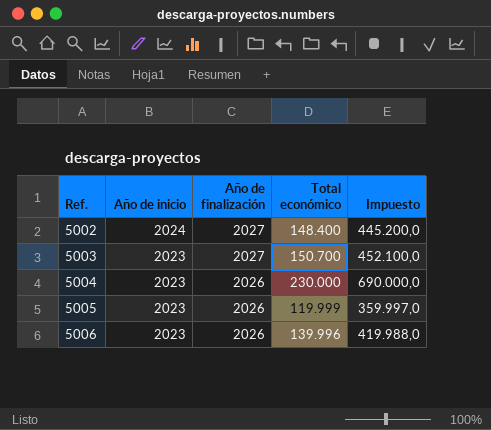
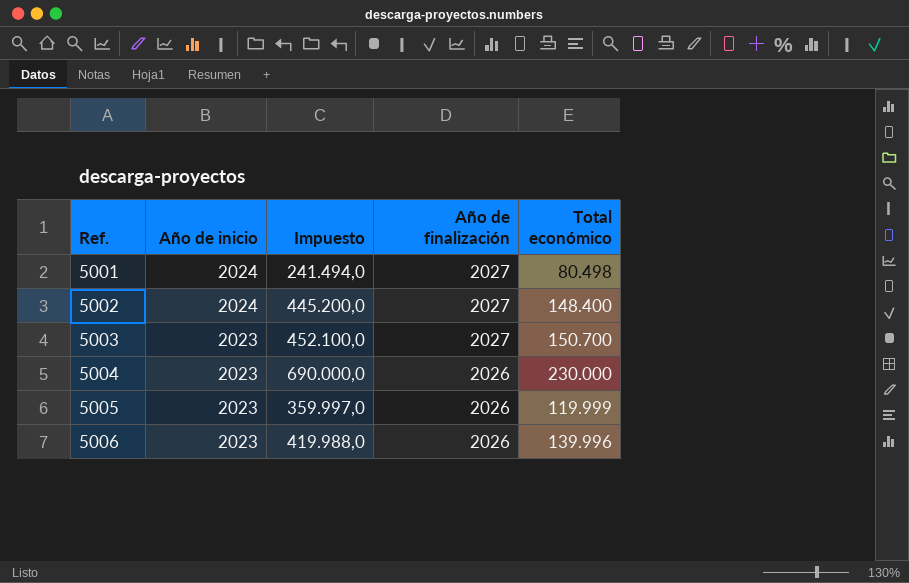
column Impuesto | position: 5 -> 3
row 5001: none -> 2024 | 241.494,0 | 2027 | 80.498

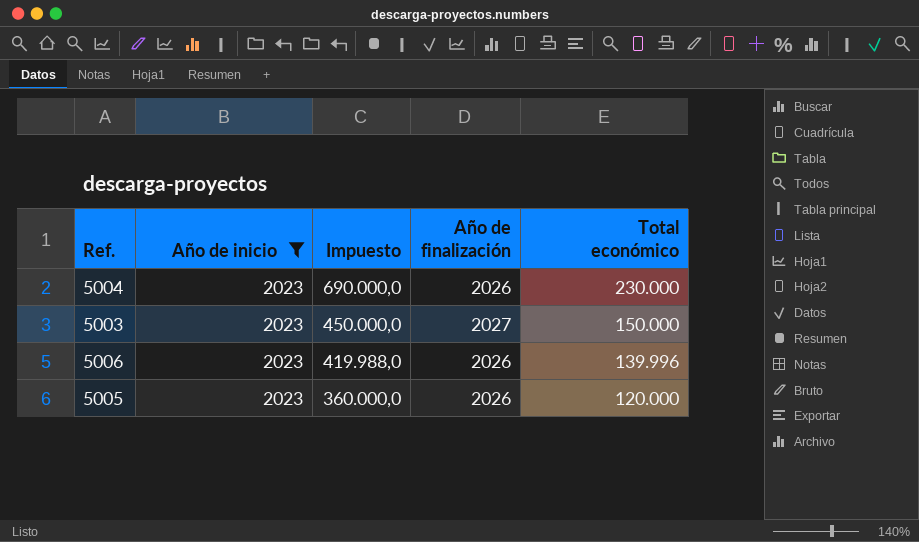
filter: none -> Año de inicio = 2023
row order: Ref. ascending -> Impuesto descending
5003 | Impuesto: 452.100,0 -> 450.000,0
5003 | Total económico: 150.700 -> 150.000
5005 | Impuesto: 359.997,0 -> 360.000,0
5005 | Total económico: 119.999 -> 120.000

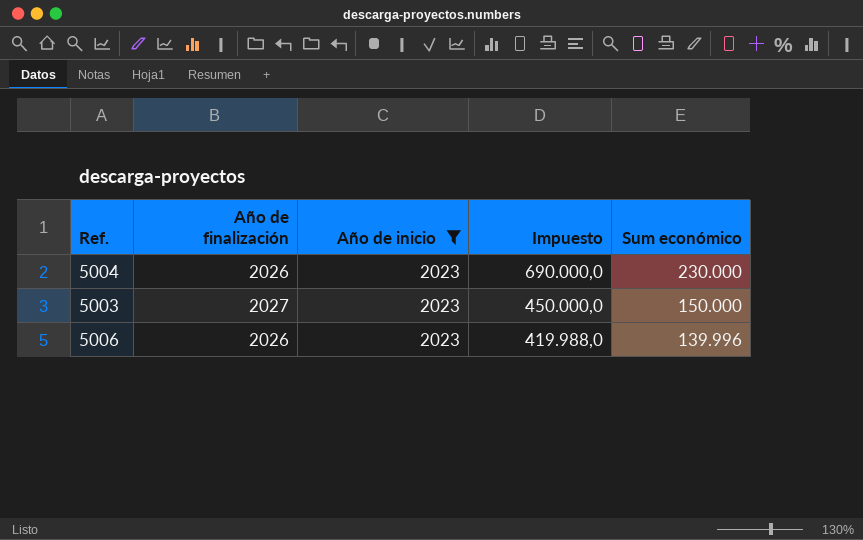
column Año de finalización | position: 4 -> 2
column name: Total económico -> Sum económico
row 5005: 2023 | 360.000,0 | 2026 | 120.000 -> none

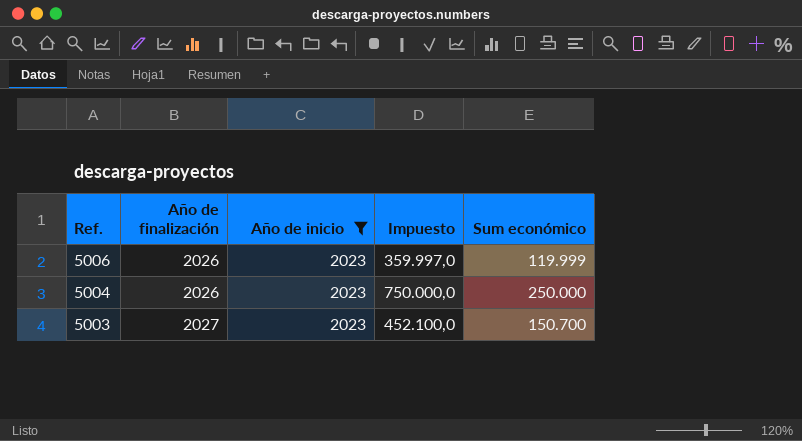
row order: Impuesto descending -> Ref. descending
5006 | Impuesto: 419.988,0 -> 359.997,0
5006 | Sum económico: 139.996 -> 119.999
5004 | Impuesto: 690.000,0 -> 750.000,0
5004 | Sum económico: 230.000 -> 250.000
5003 | Impuesto: 450.000,0 -> 452.100,0
5003 | Sum económico: 150.000 -> 150.700

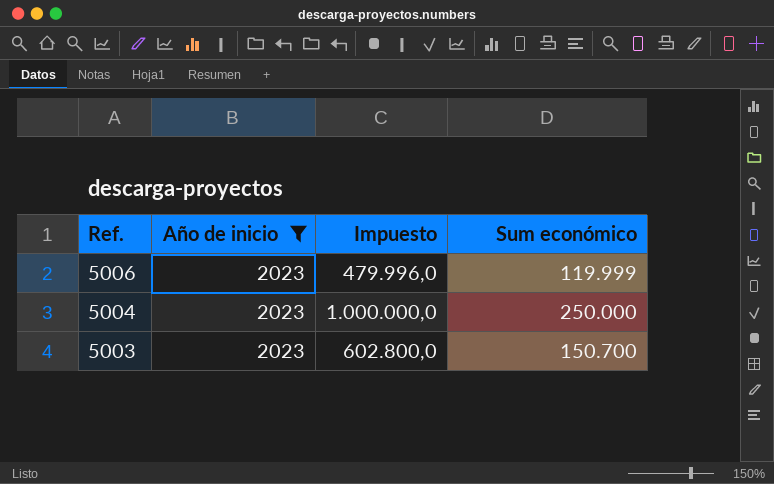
column Año de finalización | position: 2 -> none
column Impuesto | formula: [Sum económico] * 3 -> [Sum económico] * 4

